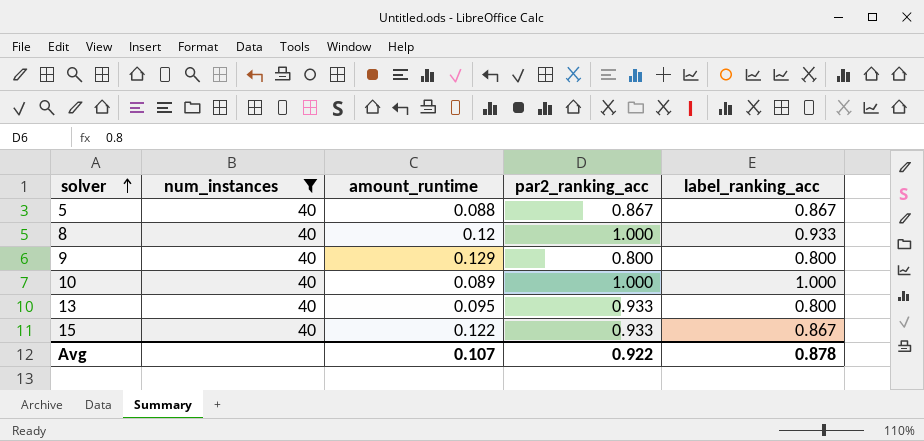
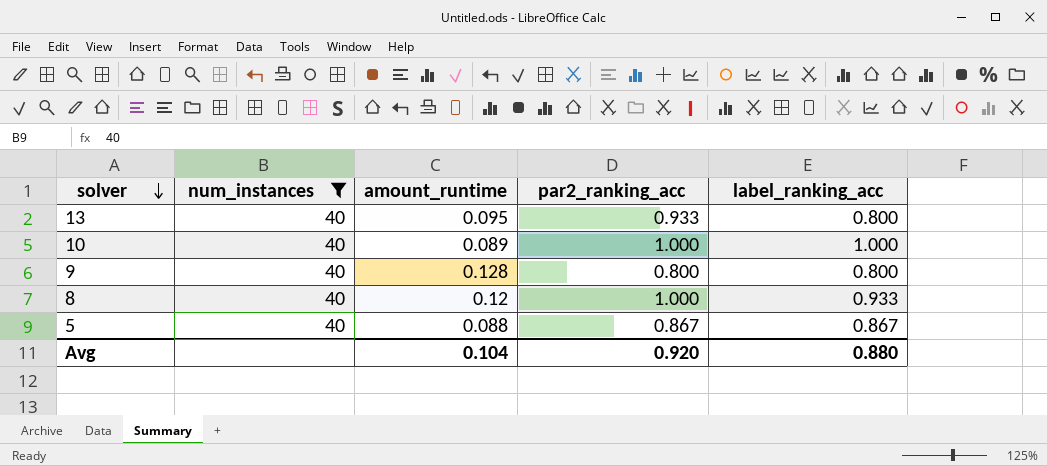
row order: solver ascending -> solver descending
row 15: 40 | 0.122 | 0.933 | 0.867 -> none
9 | amount_runtime: 0.129 -> 0.128
Avg | amount_runtime: 0.107 -> 0.104
Avg | par2_ranking_acc: 0.922 -> 0.920
Avg | label_ranking_acc: 0.878 -> 0.880

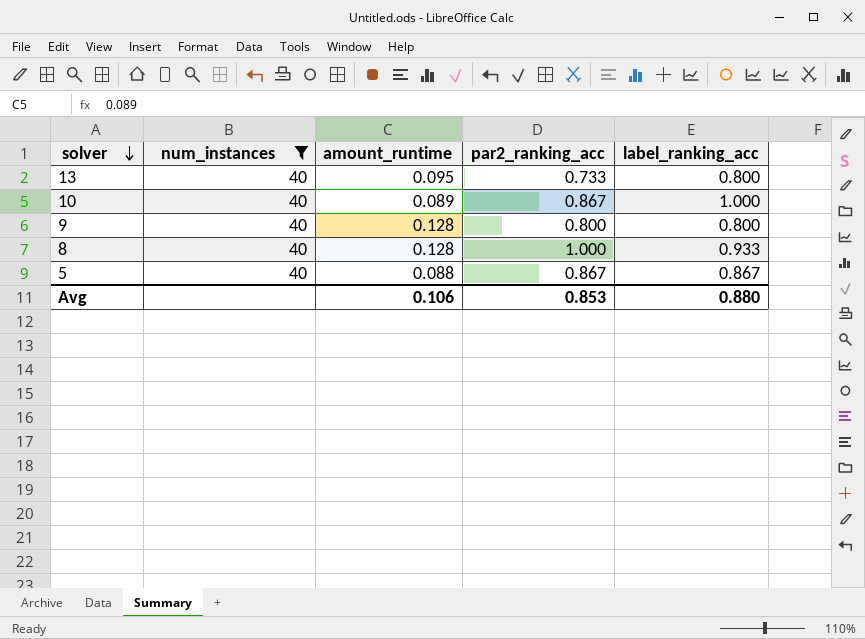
13 | par2_ranking_acc: 0.933 -> 0.733
10 | par2_ranking_acc: 1.000 -> 0.867
8 | amount_runtime: 0.12 -> 0.128
Avg | amount_runtime: 0.104 -> 0.106
Avg | par2_ranking_acc: 0.920 -> 0.853

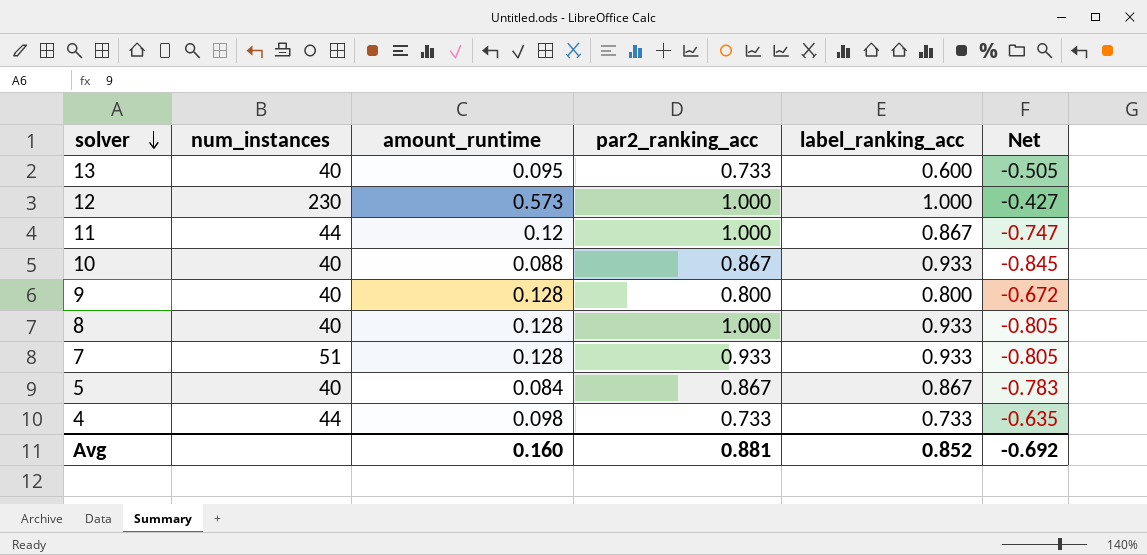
filter: num_instances = 40 -> none
column Net | formula: none -> [amount_runtime] - [label_ranking_acc]
13 | label_ranking_acc: 0.800 -> 0.600
10 | amount_runtime: 0.089 -> 0.088
10 | label_ranking_acc: 1.000 -> 0.933
5 | amount_runtime: 0.088 -> 0.084
Avg | amount_runtime: 0.106 -> 0.160
Avg | par2_ranking_acc: 0.853 -> 0.881
Avg | label_ranking_acc: 0.880 -> 0.852

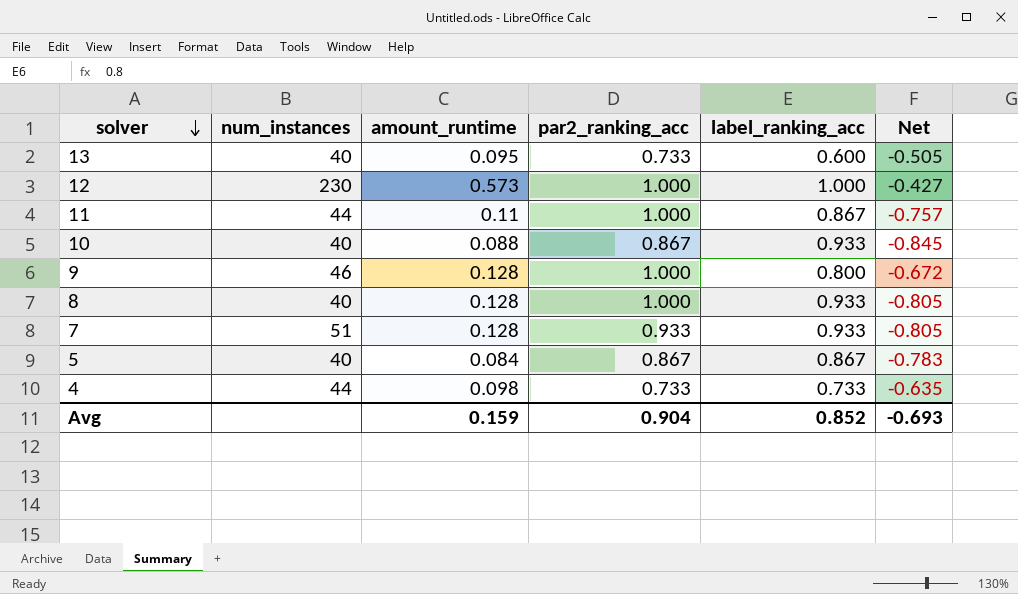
11 | amount_runtime: 0.12 -> 0.11
11 | Net: -0.747 -> -0.757
9 | num_instances: 40 -> 46
9 | par2_ranking_acc: 0.800 -> 1.000
Avg | amount_runtime: 0.160 -> 0.159
Avg | par2_ranking_acc: 0.881 -> 0.904
Avg | Net: -0.692 -> -0.693

